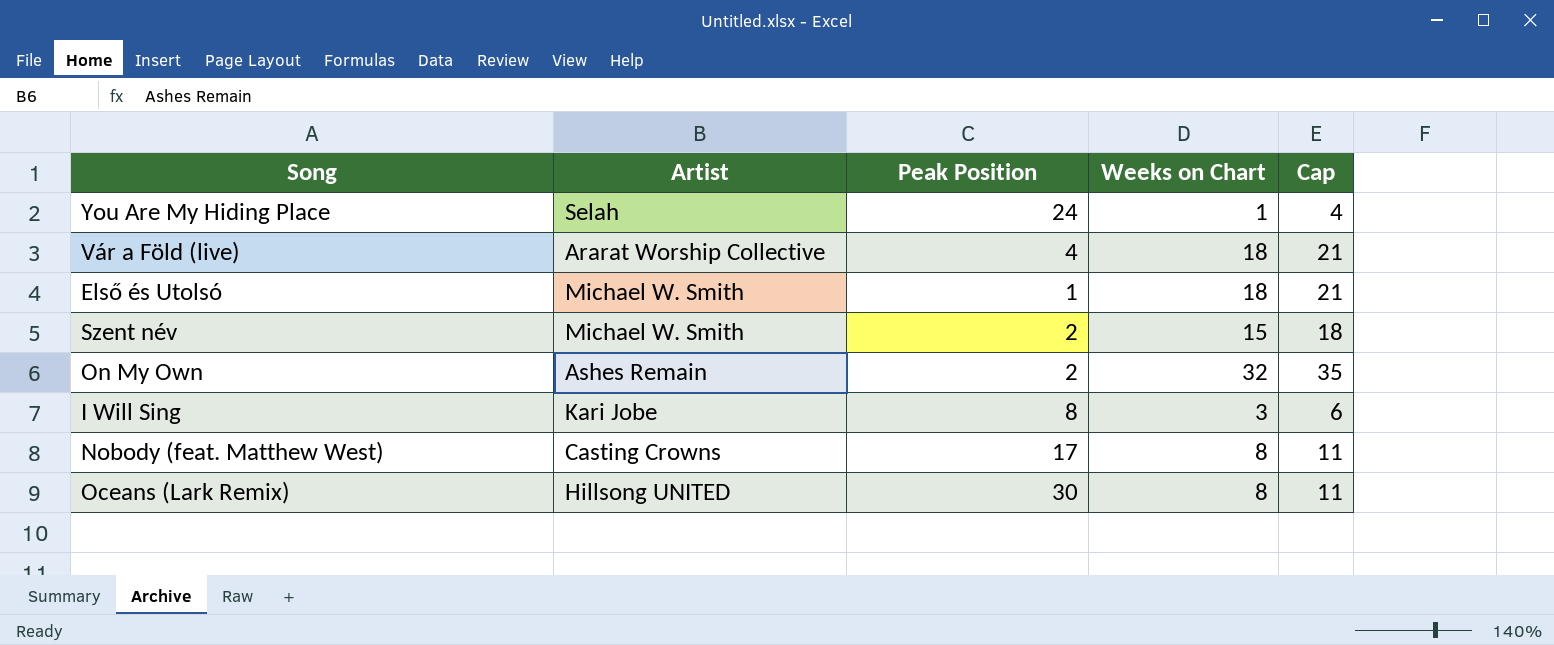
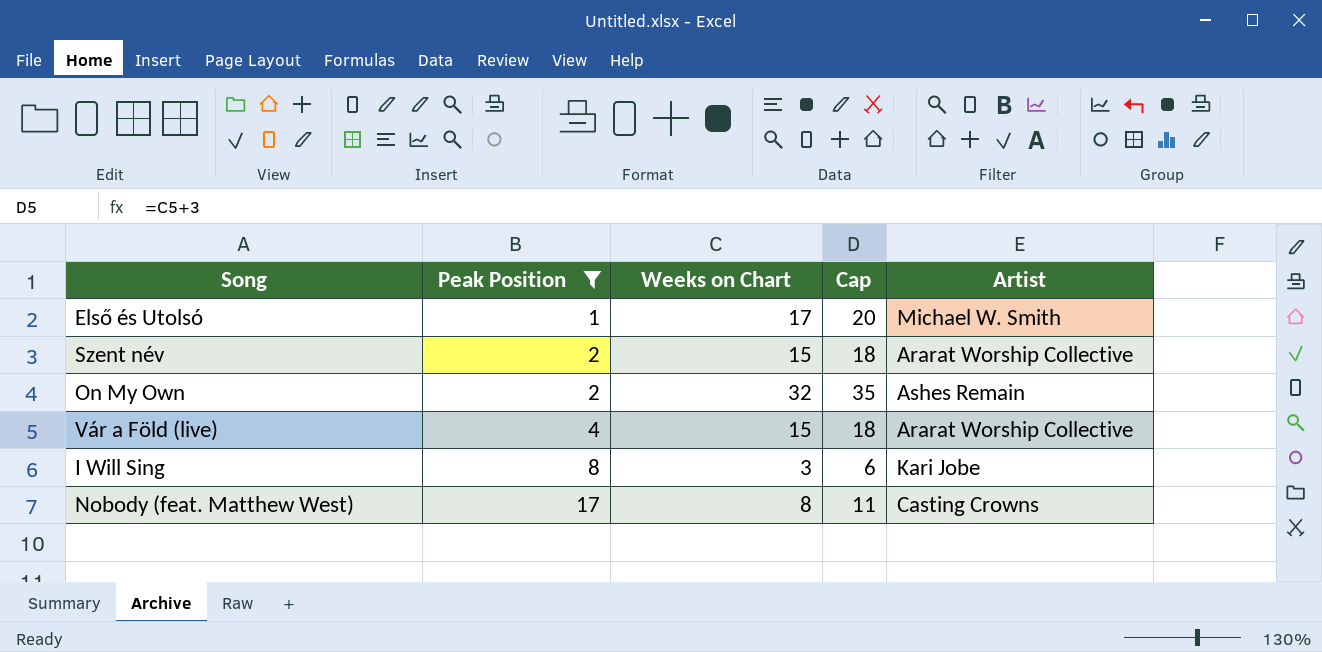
filter: none -> Peak Position <= 17
row order: none -> Peak Position ascending
column Artist | position: 2 -> 5
Első és Utolsó | Weeks on Chart: 18 -> 17
Első és Utolsó | Cap: 21 -> 20
Szent név | Artist: Michael W. Smith -> Ararat Worship Collective
Vár a Föld (live) | Weeks on Chart: 18 -> 15
Vár a Föld (live) | Cap: 21 -> 18

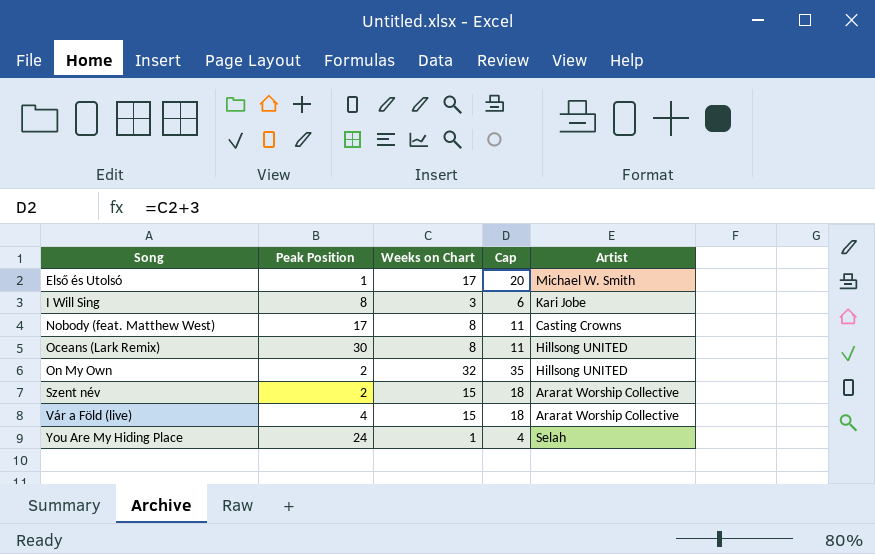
filter: Peak Position <= 17 -> none
row order: Peak Position ascending -> Song ascending
On My Own | Artist: Ashes Remain -> Hillsong UNITED

